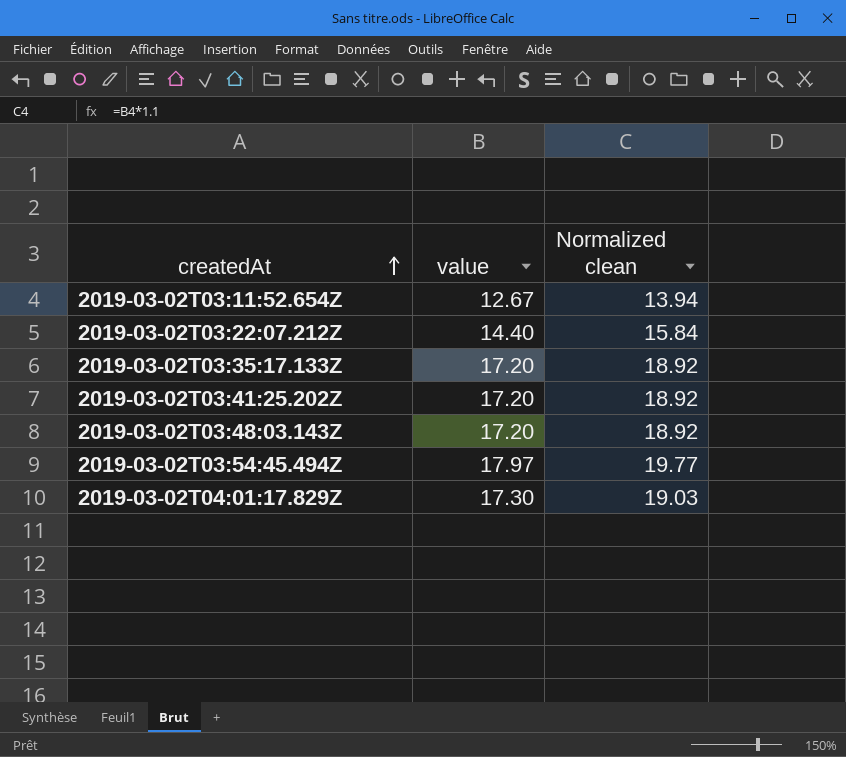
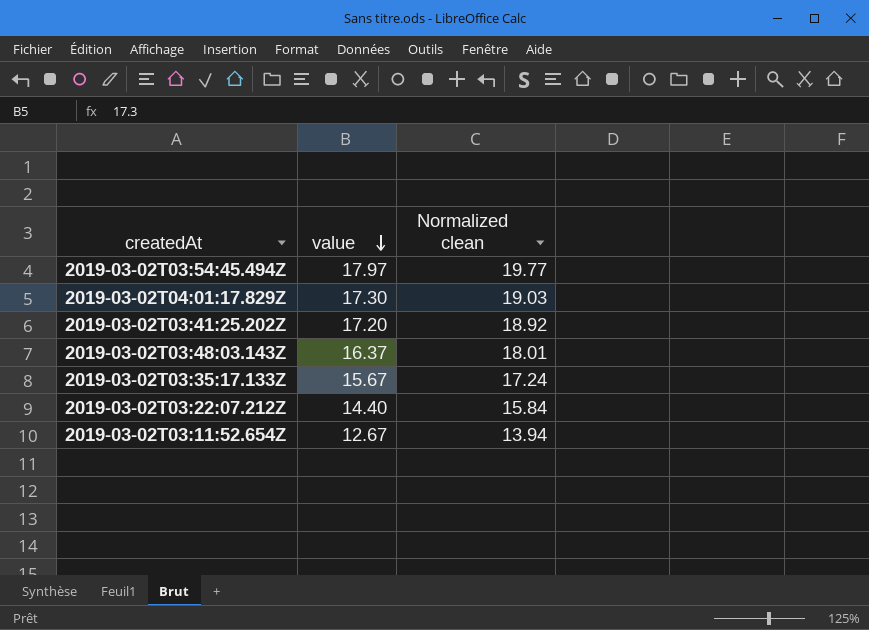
row order: createdAt ascending -> value descending
2019-03-02T03:48:03.143Z | value: 17.20 -> 16.37
2019-03-02T03:48:03.143Z | Normalized clean: 18.92 -> 18.01
2019-03-02T03:35:17.133Z | value: 17.20 -> 15.67
2019-03-02T03:35:17.133Z | Normalized clean: 18.92 -> 17.24

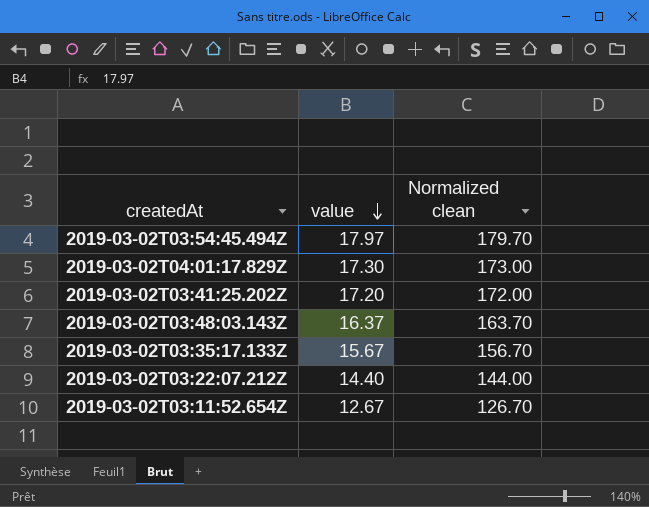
column Normalized clean | formula: [value] * 1.1 -> [value] * 10

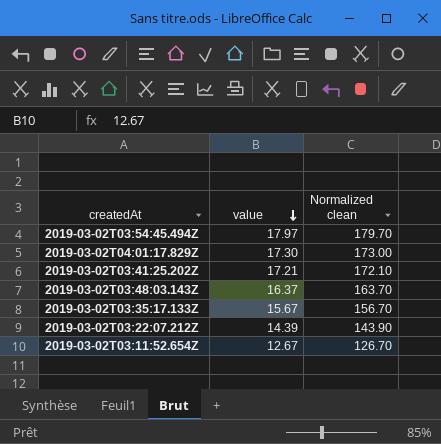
2019-03-02T03:41:25.202Z | value: 17.20 -> 17.21
2019-03-02T03:41:25.202Z | Normalized clean: 172.00 -> 172.10
2019-03-02T03:22:07.212Z | value: 14.40 -> 14.39
2019-03-02T03:22:07.212Z | Normalized clean: 144.00 -> 143.90

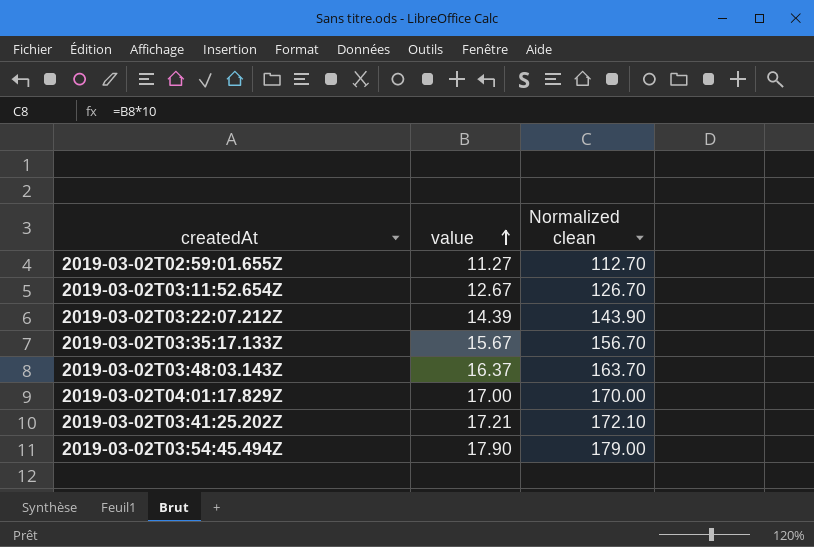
row order: value descending -> value ascending
row 2019-03-02T02:59:01.655Z: none -> 11.27 | 112.70
2019-03-02T04:01:17.829Z | value: 17.30 -> 17.00
2019-03-02T04:01:17.829Z | Normalized clean: 173.00 -> 170.00
2019-03-02T03:54:45.494Z | value: 17.97 -> 17.90
2019-03-02T03:54:45.494Z | Normalized clean: 179.70 -> 179.00

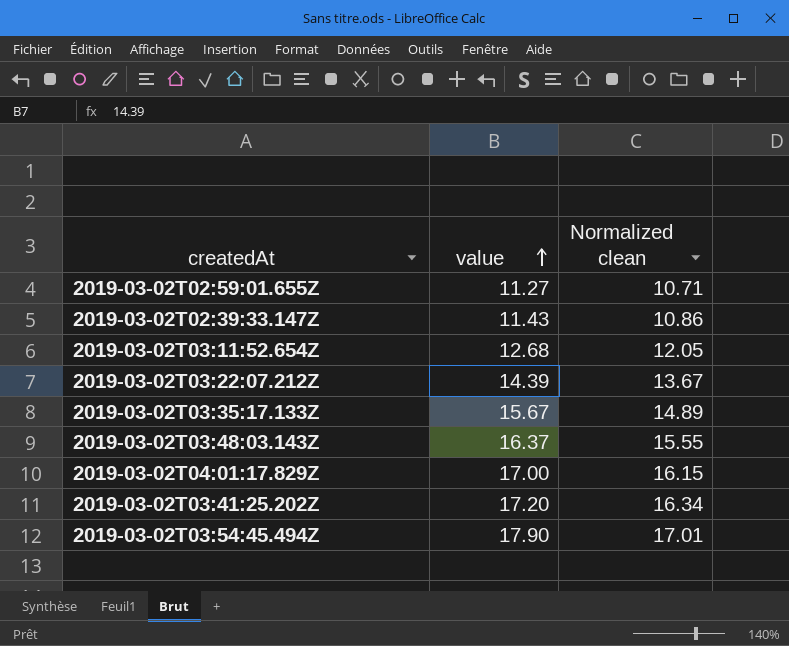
column Normalized clean | formula: [value] * 10 -> [value] * 0.95
row 2019-03-02T02:39:33.147Z: none -> 11.43 | 10.86
2019-03-02T03:11:52.654Z | value: 12.67 -> 12.68
2019-03-02T03:41:25.202Z | value: 17.21 -> 17.20

